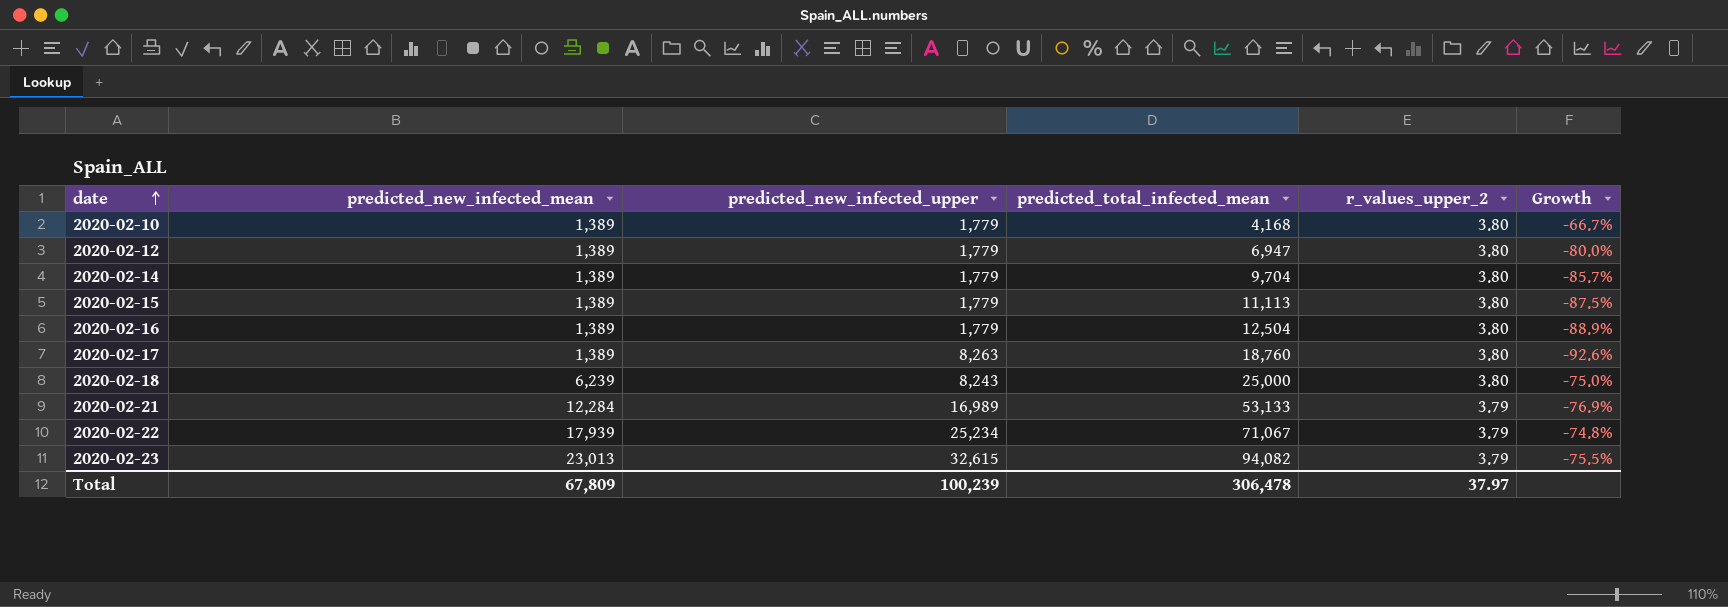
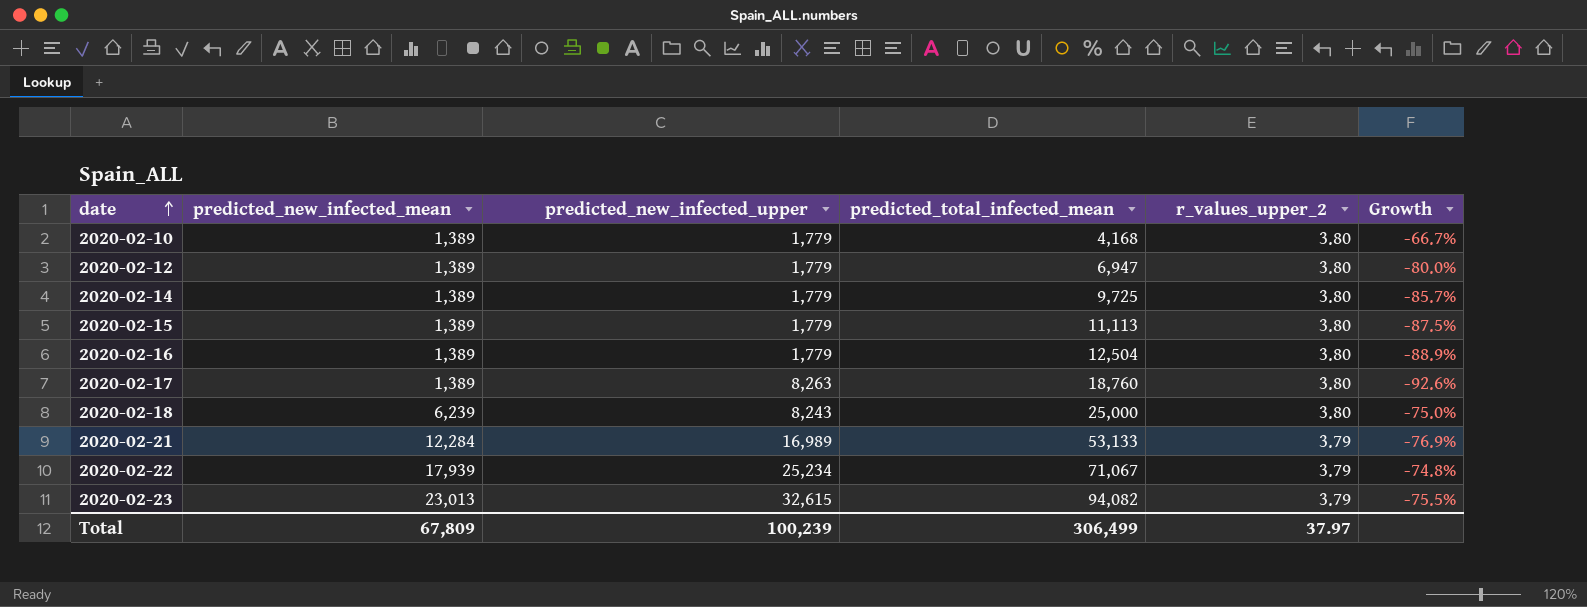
2020-02-14 | predicted_total_infected_mean: 9,704 -> 9,725
Total | predicted_total_infected_mean: 306,478 -> 306,499

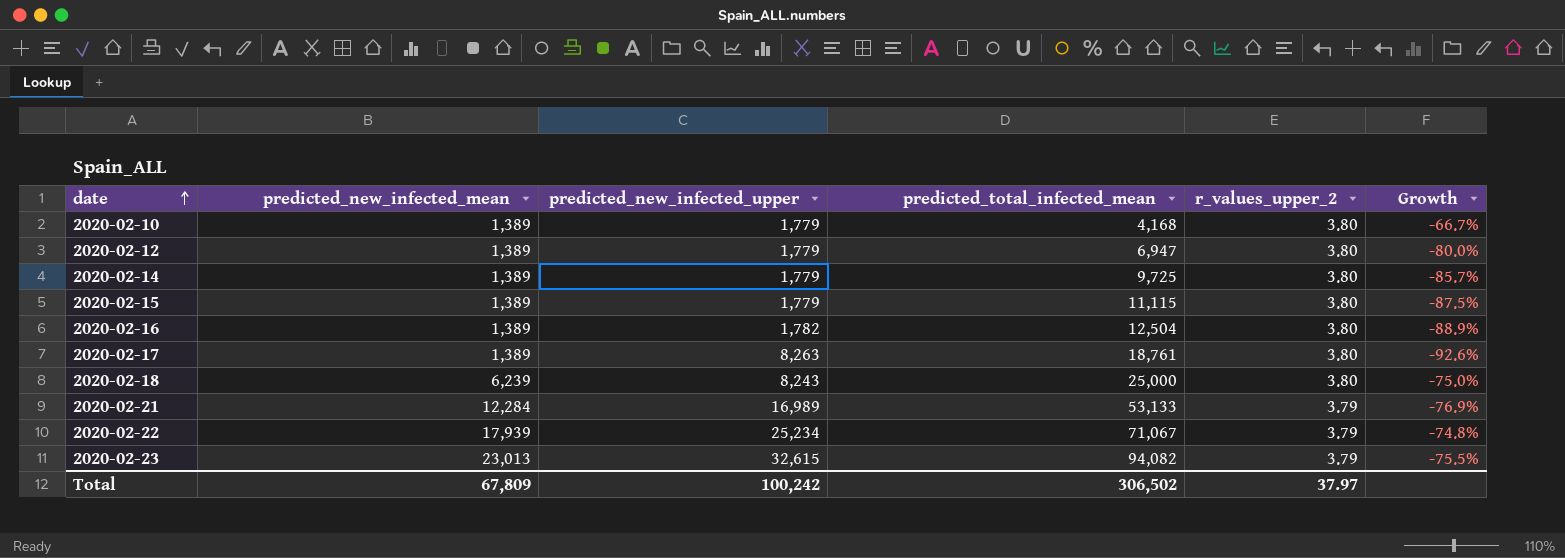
2020-02-15 | predicted_total_infected_mean: 11,113 -> 11,115
2020-02-16 | predicted_new_infected_upper: 1,779 -> 1,782
2020-02-17 | predicted_total_infected_mean: 18,760 -> 18,761
Total | predicted_new_infected_upper: 100,239 -> 100,242
Total | predicted_total_infected_mean: 306,499 -> 306,502

